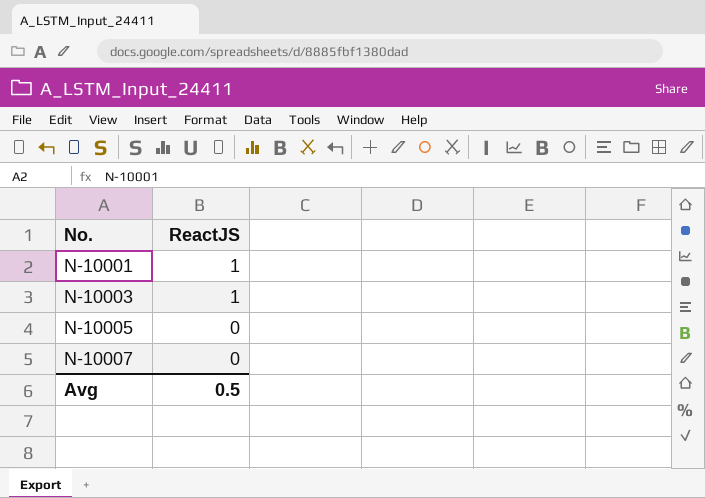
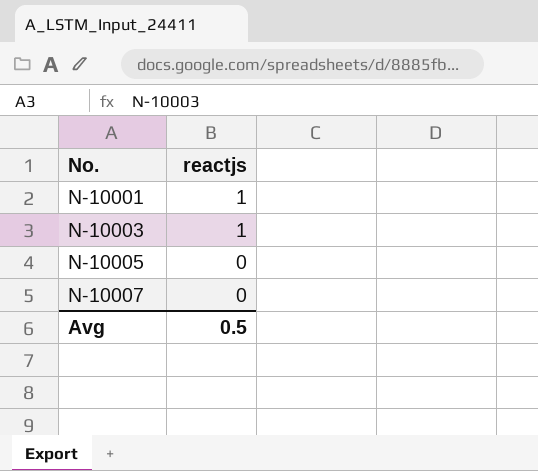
column name: ReactJS -> reactjs

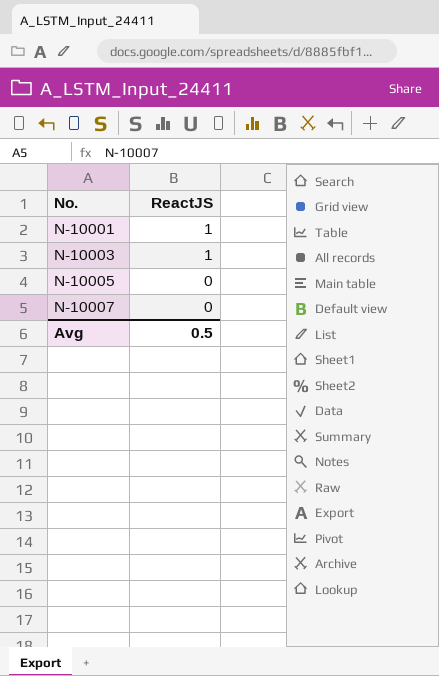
column name: reactjs -> ReactJS

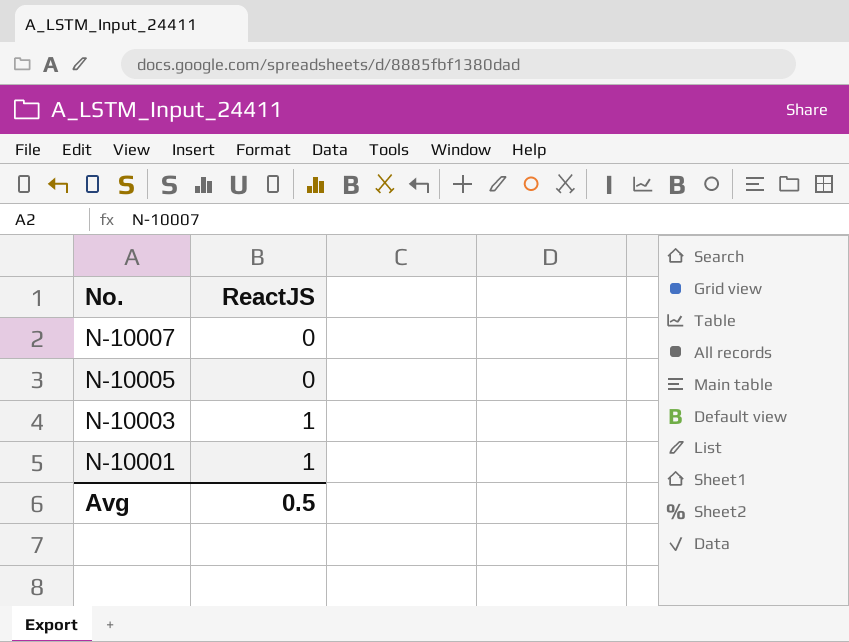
row order: No. ascending -> No. descending

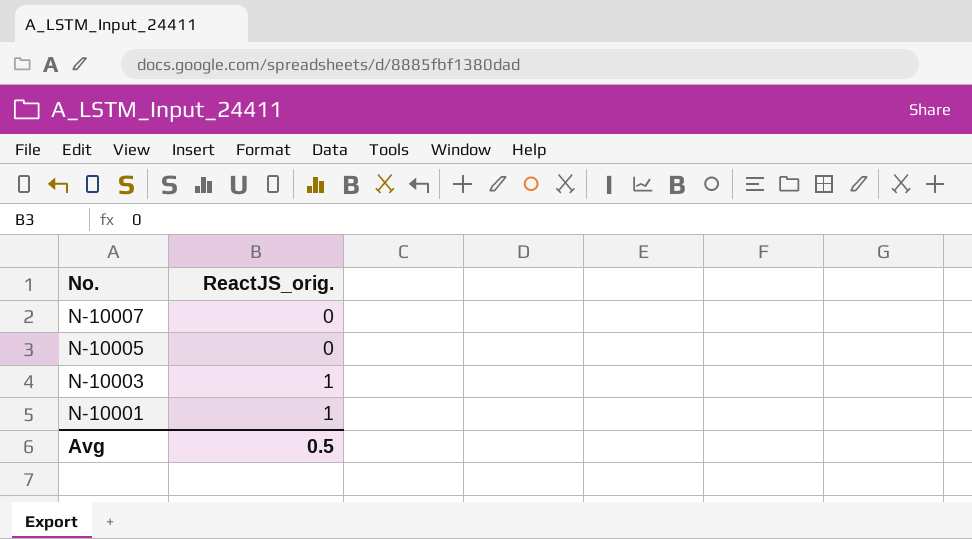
column name: ReactJS -> ReactJS_orig.

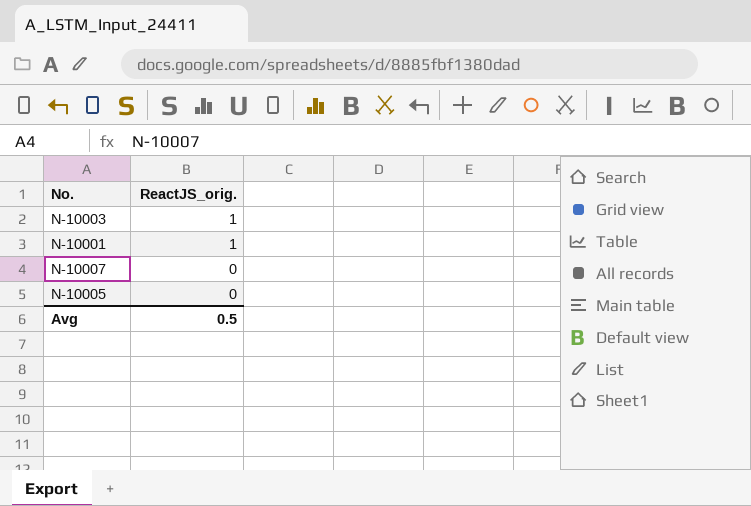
row order: No. descending -> ReactJS_orig. descending

